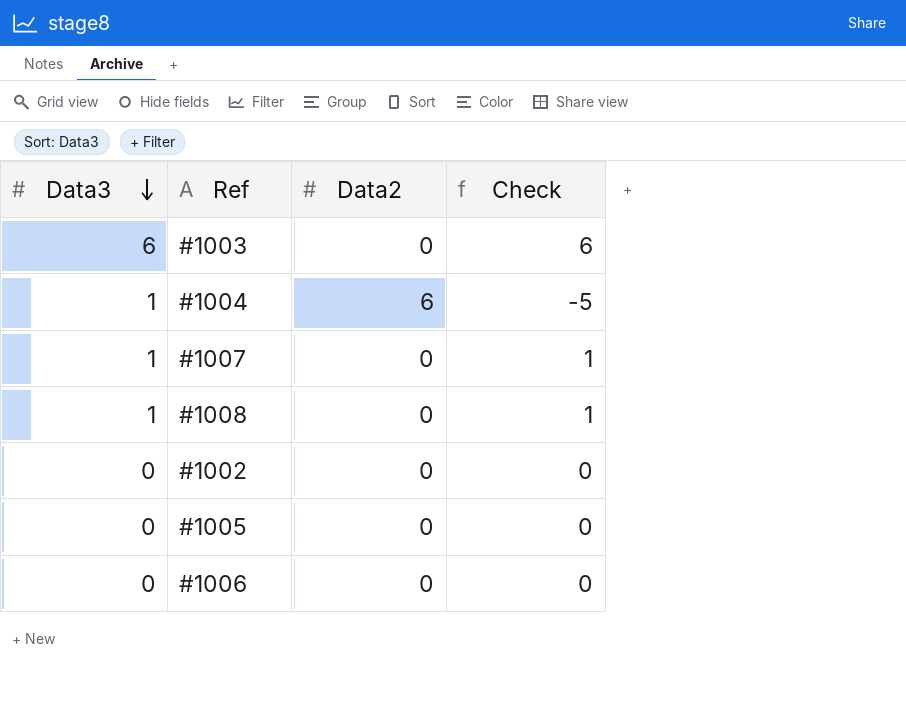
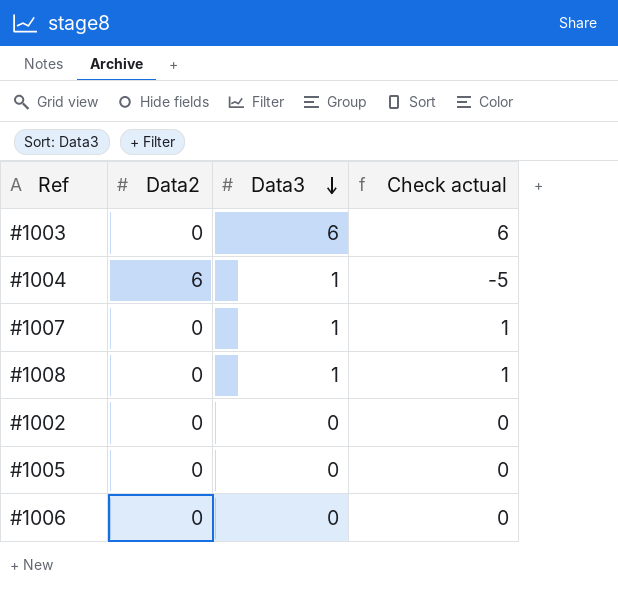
column Data3 | position: 1 -> 3
column name: Check -> Check actual

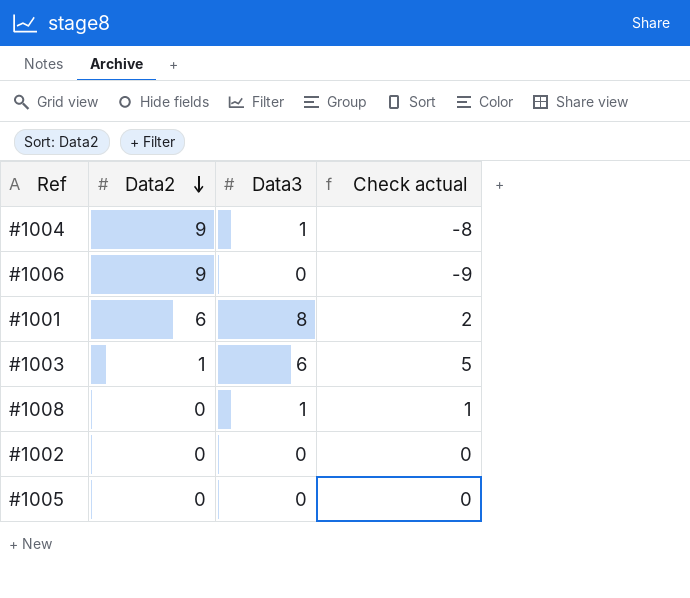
row order: Data3 descending -> Data2 descending
row #1007: 0 | 1 | 1 -> none
#1004 | Data2: 6 -> 9
#1004 | Check actual: -5 -> -8
#1006 | Data2: 0 -> 9
#1006 | Check actual: 0 -> -9
row #1001: none -> 6 | 8 | 2
#1003 | Data2: 0 -> 1
#1003 | Check actual: 6 -> 5

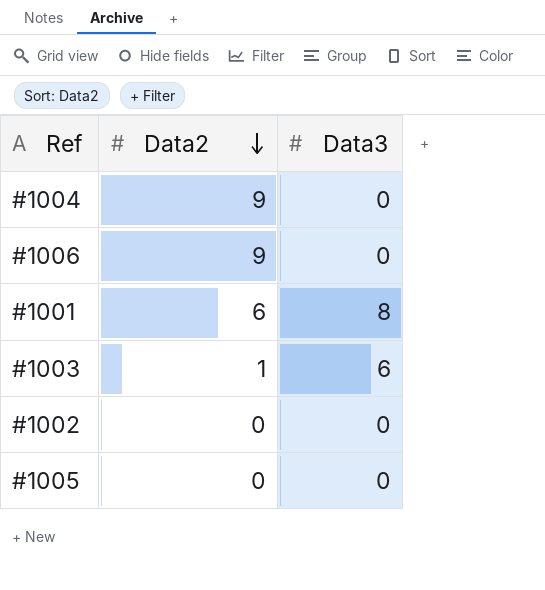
column Check actual | formula: [Data3] - [Data2] -> none
row #1008: 0 | 1 | 1 -> none
#1004 | Data3: 1 -> 0

